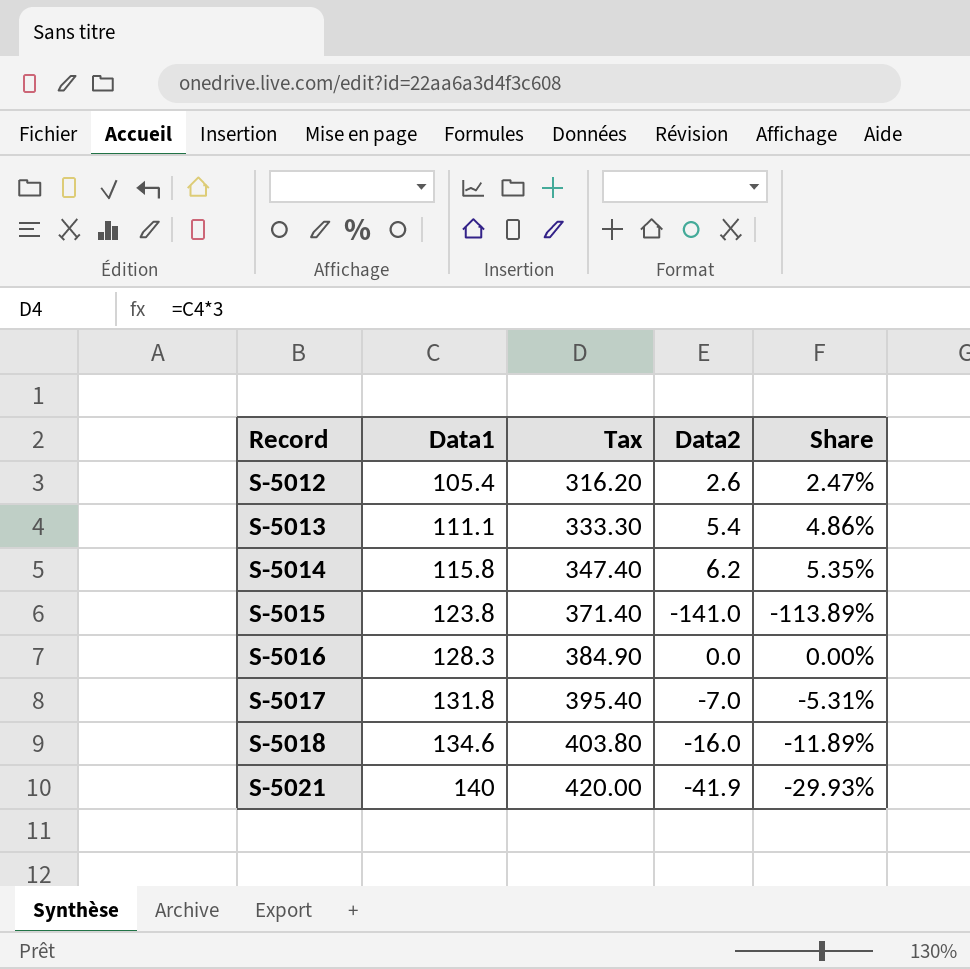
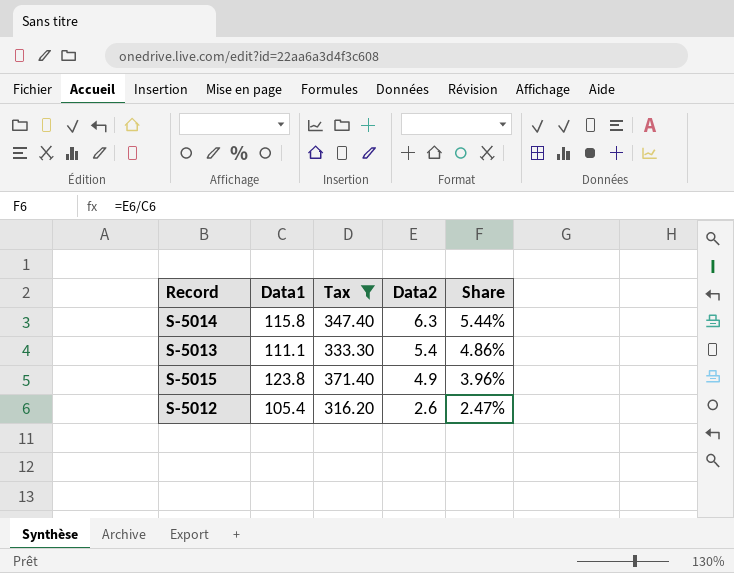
filter: none -> Tax <= 371.40
row order: Record ascending -> Data2 descending
S-5014 | Data2: 6.2 -> 6.3
S-5014 | Share: 5.35% -> 5.44%
S-5015 | Data2: -141.0 -> 4.9
S-5015 | Share: -113.89% -> 3.96%

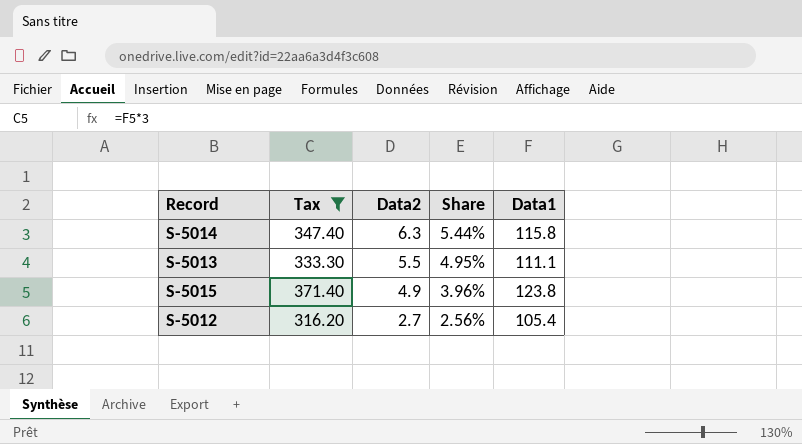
column Data1 | position: 2 -> 5
S-5013 | Data2: 5.4 -> 5.5
S-5013 | Share: 4.86% -> 4.95%
S-5012 | Data2: 2.6 -> 2.7
S-5012 | Share: 2.47% -> 2.56%

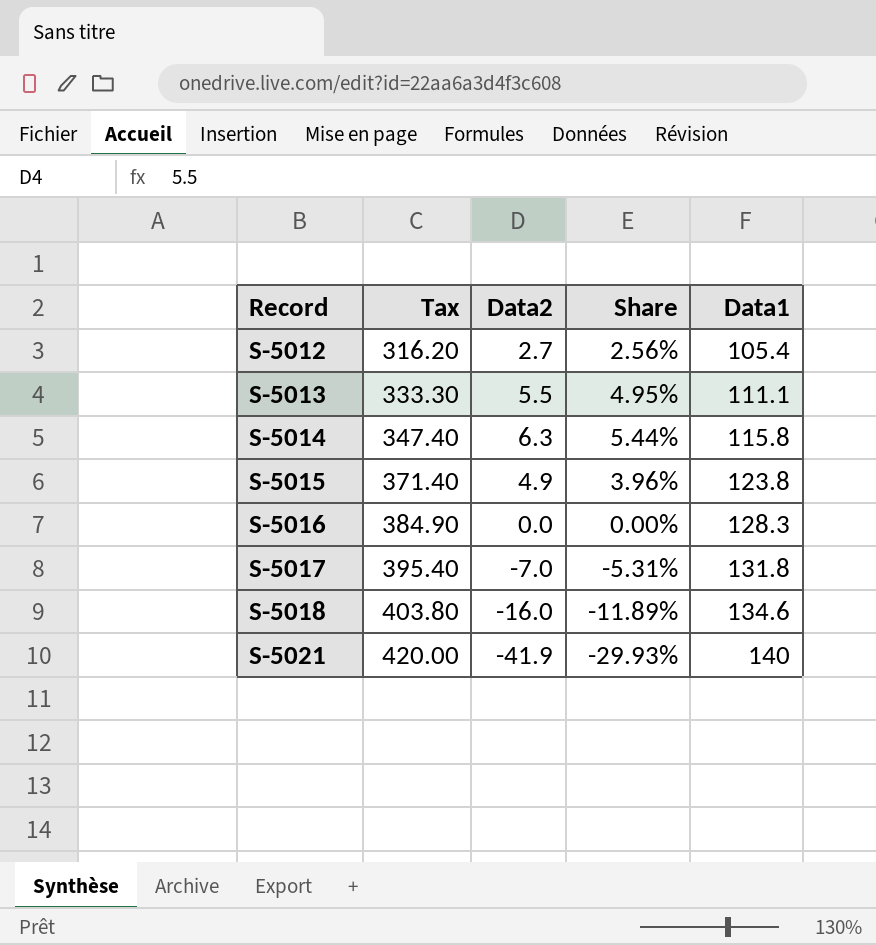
filter: Tax <= 371.40 -> none
row order: Data2 descending -> Record ascending

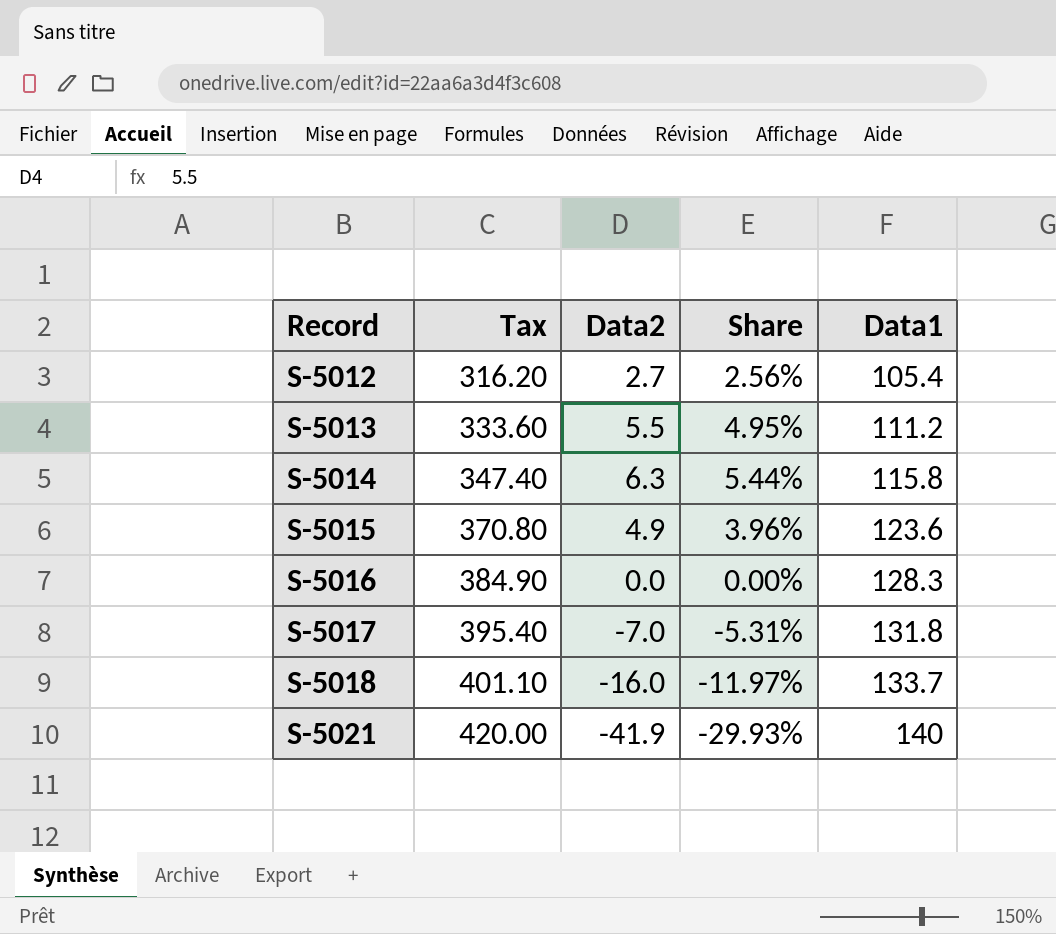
S-5013 | Tax: 333.30 -> 333.60
S-5013 | Data1: 111.1 -> 111.2
S-5015 | Tax: 371.40 -> 370.80
S-5015 | Data1: 123.8 -> 123.6
S-5018 | Tax: 403.80 -> 401.10
S-5018 | Share: -11.89% -> -11.97%
S-5018 | Data1: 134.6 -> 133.7

